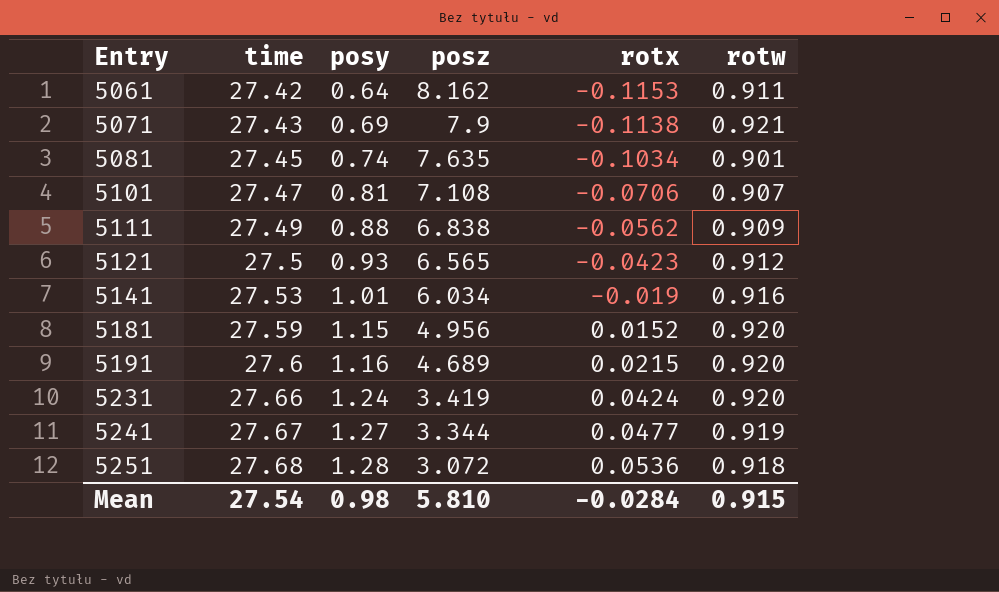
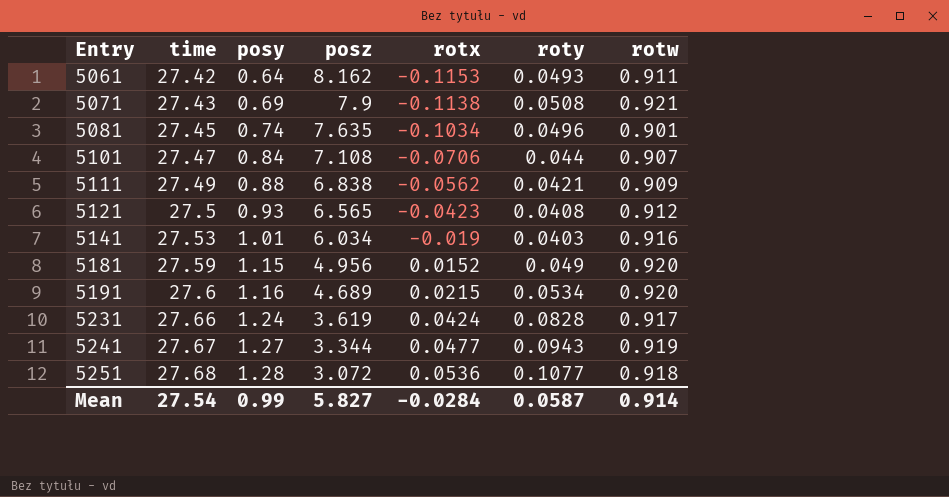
column roty | position: none -> 6
5101 | posy: 0.81 -> 0.84
5231 | posz: 3.419 -> 3.619
5231 | rotw: 0.920 -> 0.917
Mean | posy: 0.98 -> 0.99
Mean | posz: 5.810 -> 5.827
Mean | rotw: 0.915 -> 0.914

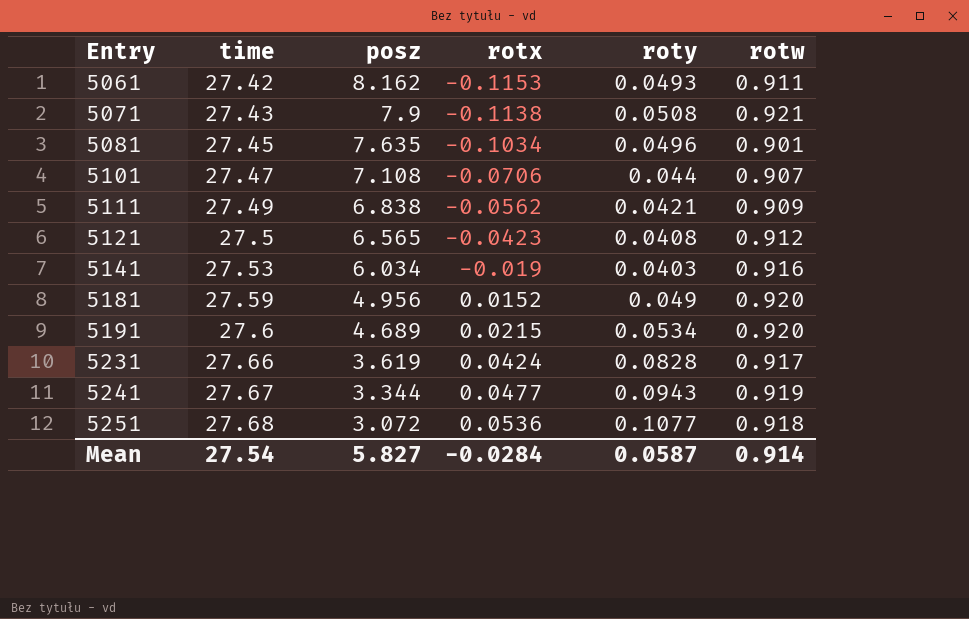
column posy | position: 3 -> none

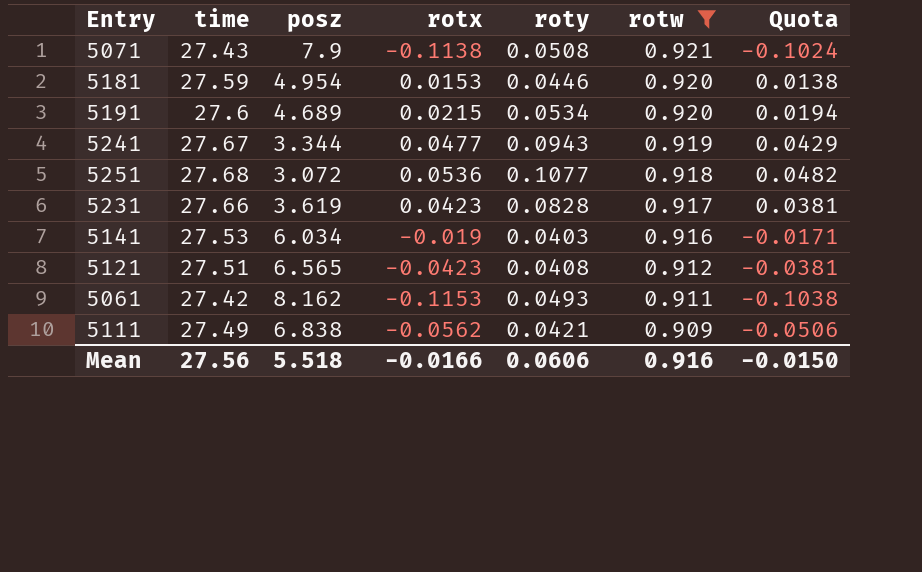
filter: none -> rotw >= 0.909
row order: Entry ascending -> rotw descending
column Quota | formula: none -> [rotx] * 0.9
5181 | posz: 4.956 -> 4.954
5181 | rotx: 0.0152 -> 0.0153
5181 | roty: 0.049 -> 0.0446
5231 | rotx: 0.0424 -> 0.0423
5121 | time: 27.5 -> 27.51
Mean | time: 27.54 -> 27.56
Mean | posz: 5.827 -> 5.518
Mean | rotx: -0.0284 -> -0.0166
Mean | roty: 0.0587 -> 0.0606
Mean | rotw: 0.914 -> 0.916

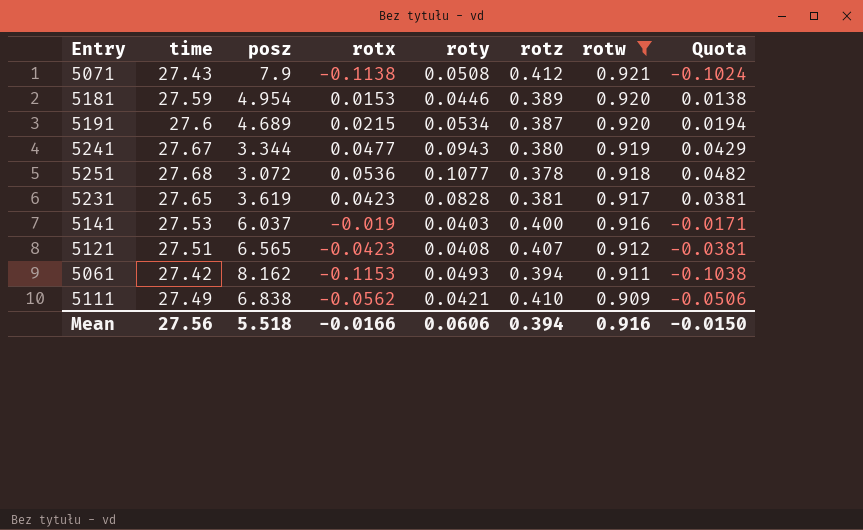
column rotz | position: none -> 6
5231 | time: 27.66 -> 27.65
5141 | posz: 6.034 -> 6.037

